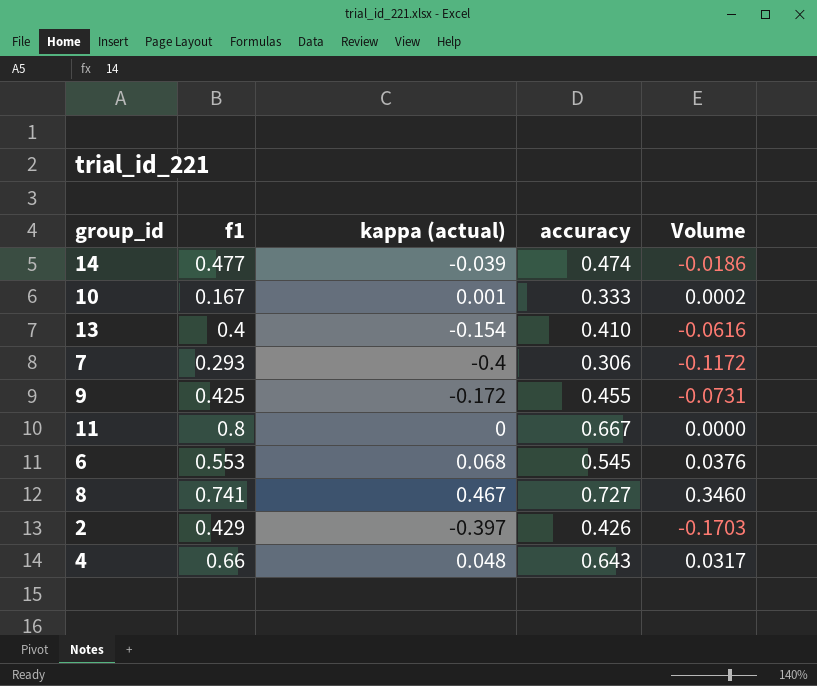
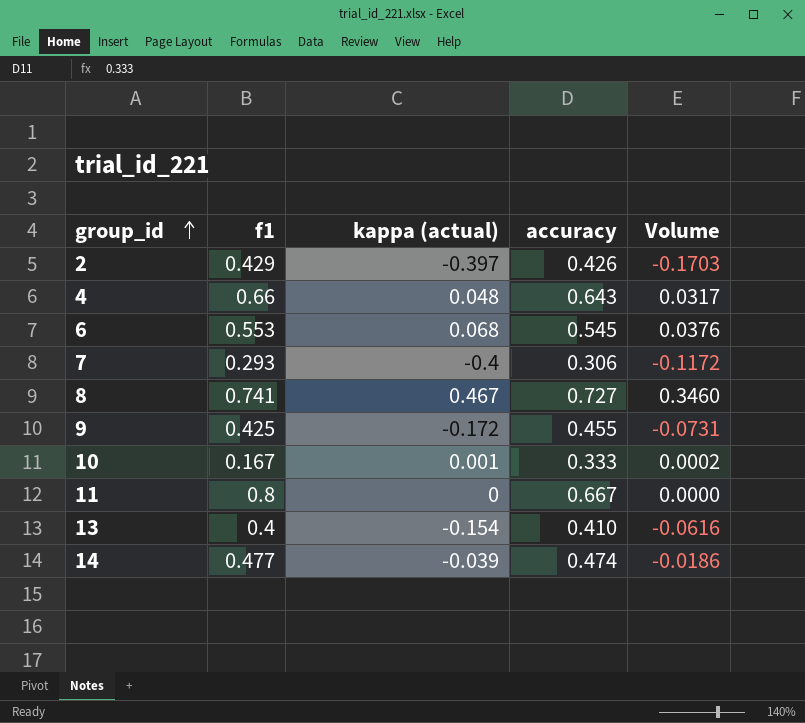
row order: none -> group_id ascending

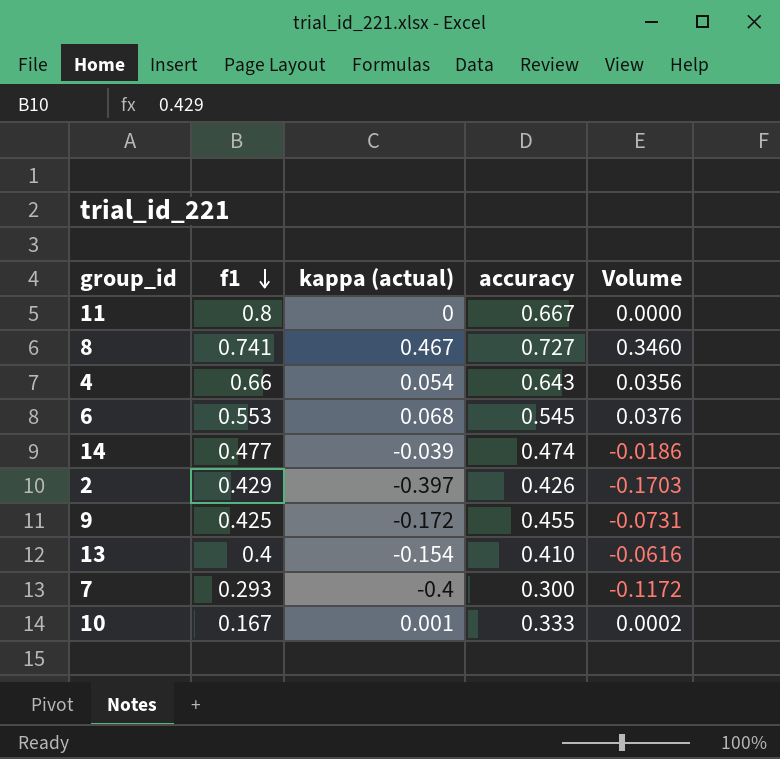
row order: group_id ascending -> f1 descending
4 | kappa (actual): 0.048 -> 0.054
4 | Volume: 0.0317 -> 0.0356
7 | accuracy: 0.306 -> 0.300

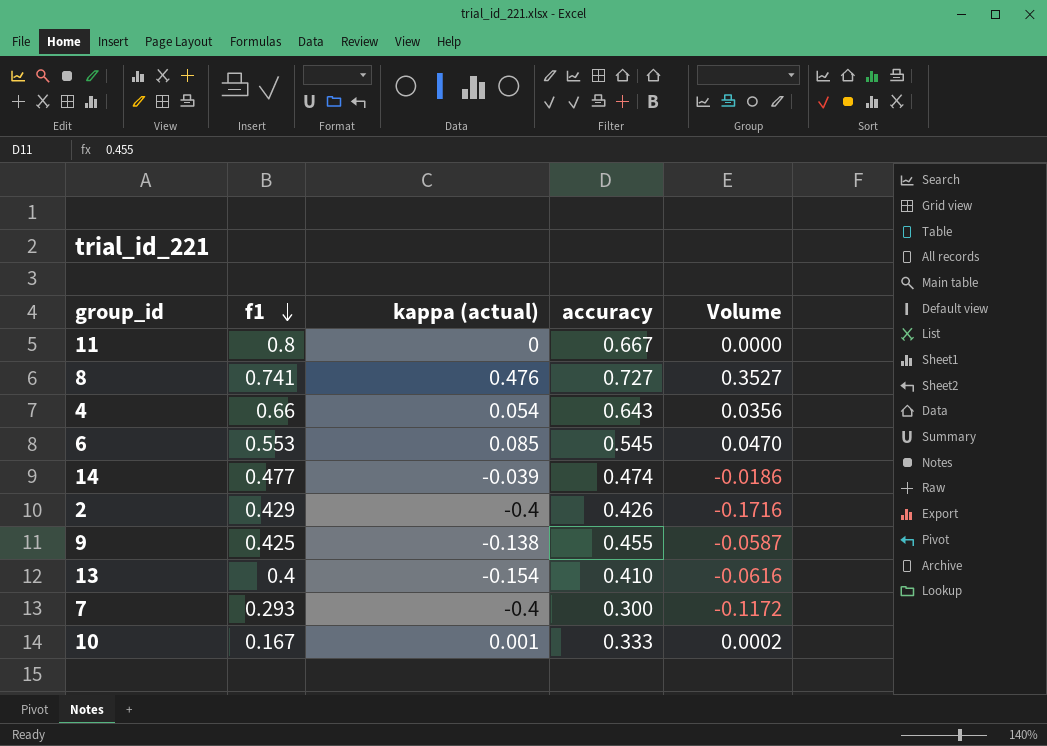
8 | kappa (actual): 0.467 -> 0.476
8 | Volume: 0.3460 -> 0.3527
6 | kappa (actual): 0.068 -> 0.085
6 | Volume: 0.0376 -> 0.0470
2 | kappa (actual): -0.397 -> -0.4
2 | Volume: -0.1703 -> -0.1716
9 | kappa (actual): -0.172 -> -0.138
9 | Volume: -0.0731 -> -0.0587

